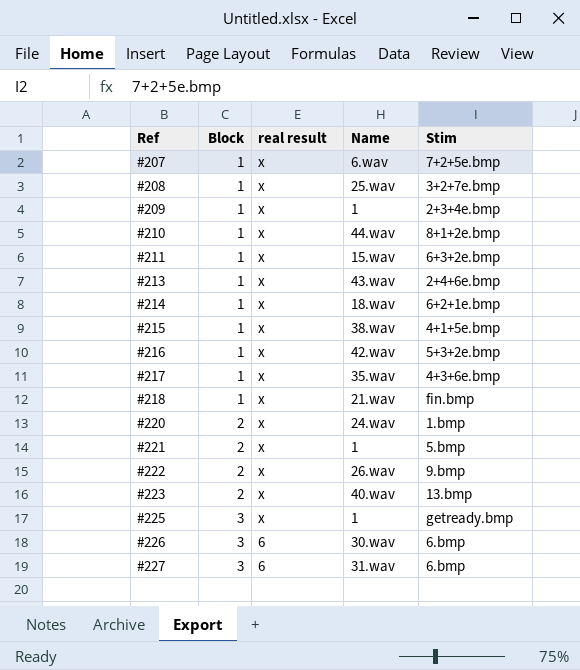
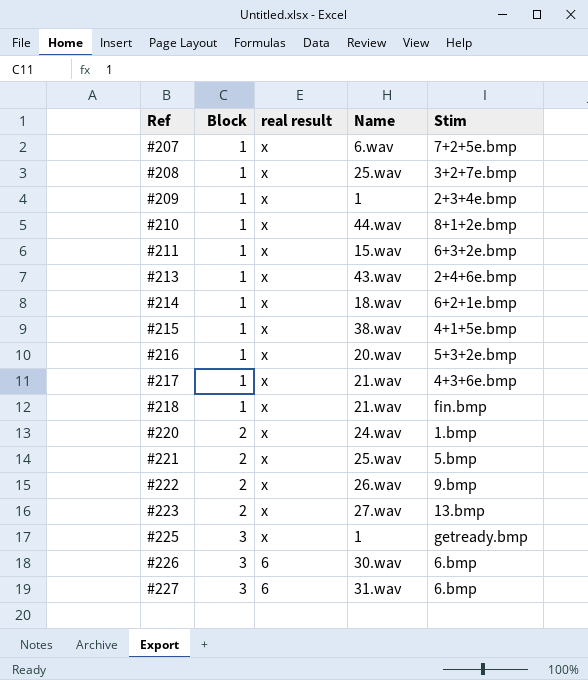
#216 | Name: 42.wav -> 20.wav
#217 | Name: 35.wav -> 21.wav
#221 | Name: 1 -> 25.wav
#223 | Name: 40.wav -> 27.wav

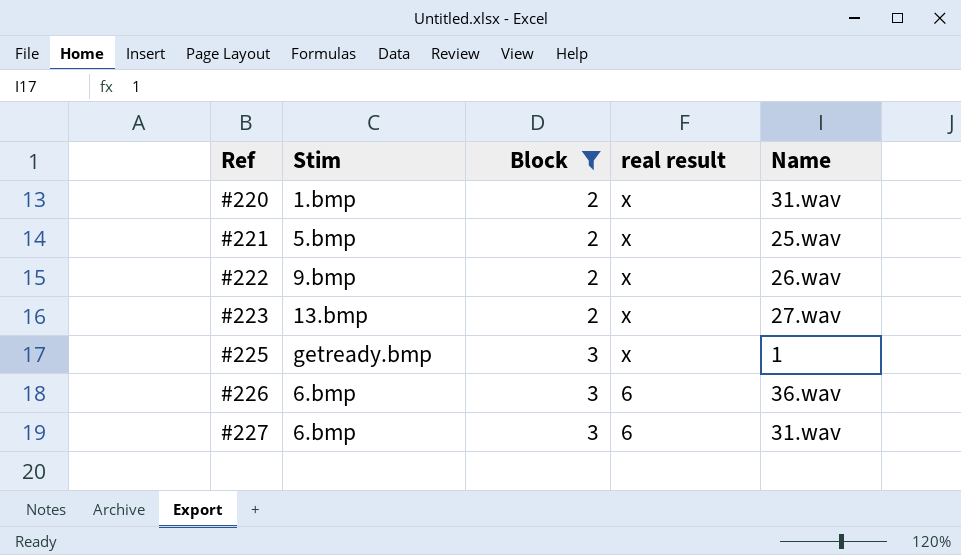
filter: none -> Block != 1
column Stim | position: 5 -> 2
#220 | Name: 24.wav -> 31.wav
#226 | Name: 30.wav -> 36.wav

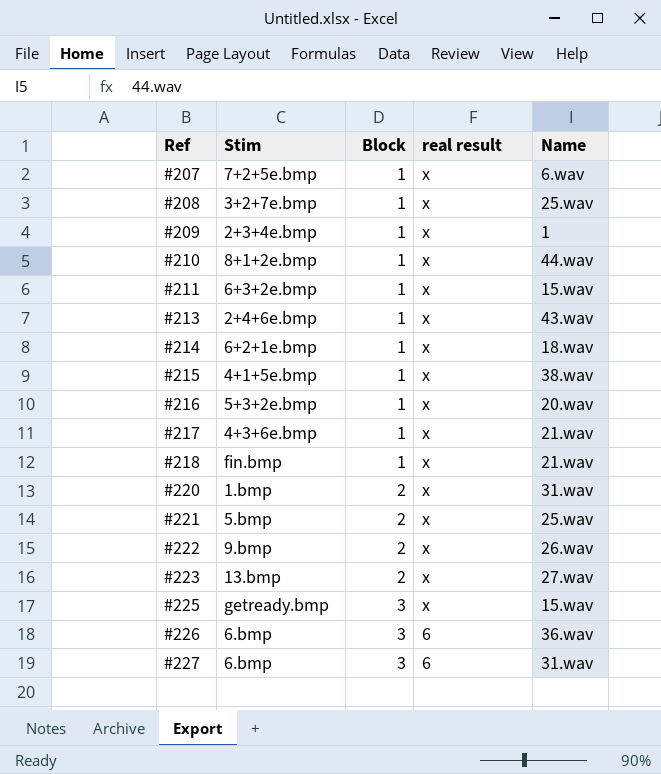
filter: Block != 1 -> none
#225 | Name: 1 -> 15.wav

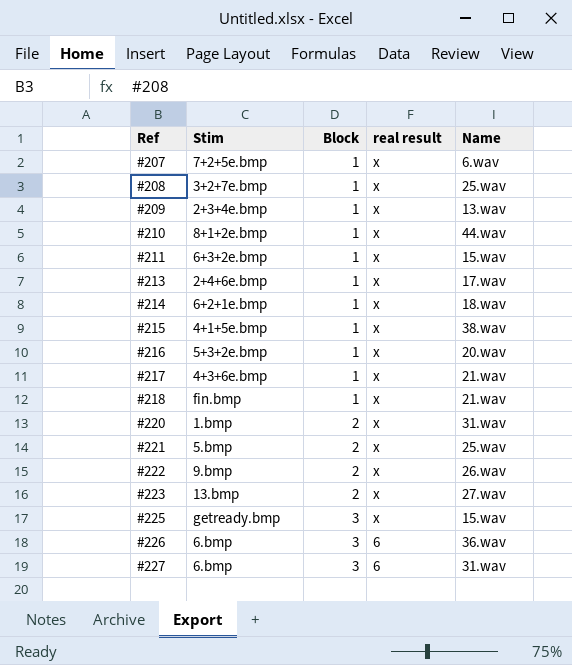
#209 | Name: 1 -> 13.wav
#213 | Name: 43.wav -> 17.wav

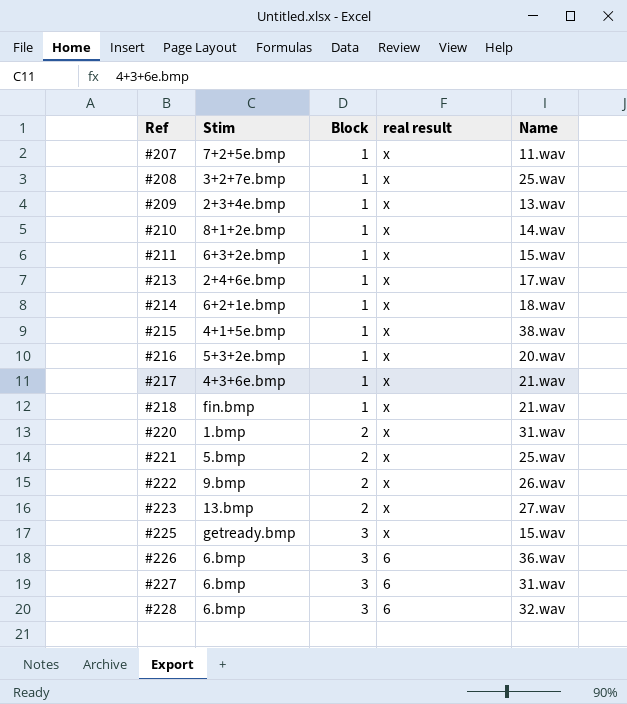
#207 | Name: 6.wav -> 11.wav
#210 | Name: 44.wav -> 14.wav
row #228: none -> 6.bmp | 3 | 6 | 32.wav

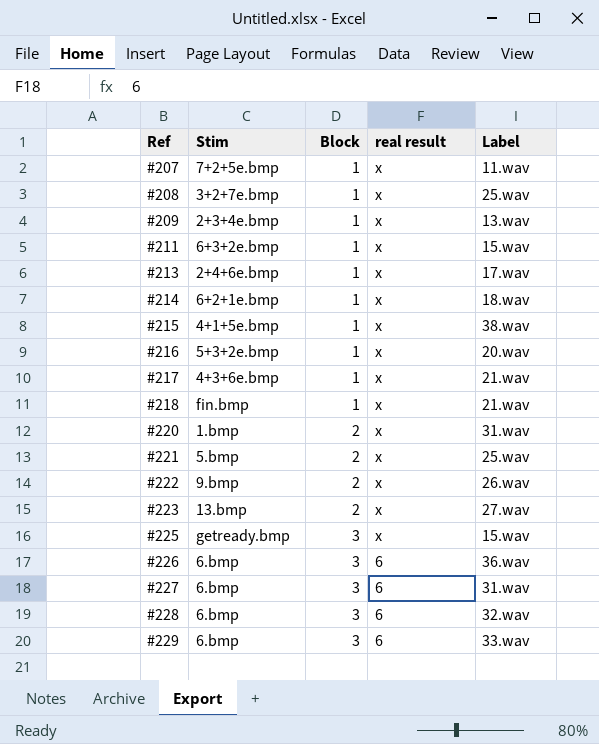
column name: Name -> Label
row #210: 8+1+2e.bmp | 1 | x | 14.wav -> none
row #229: none -> 6.bmp | 3 | 6 | 33.wav

